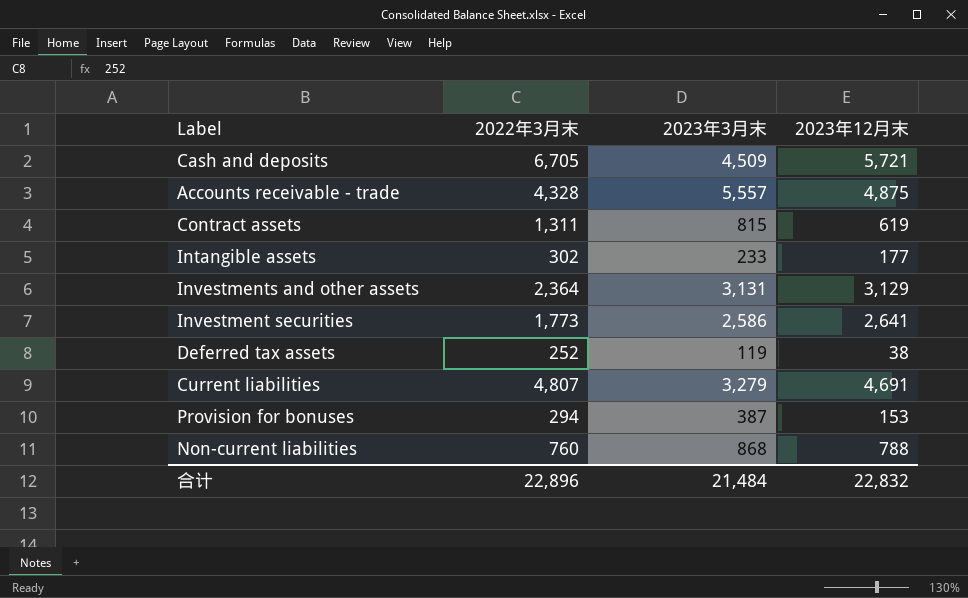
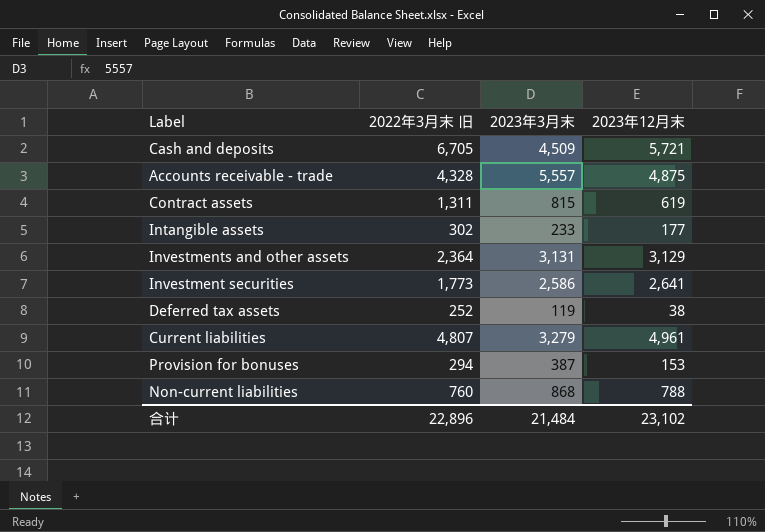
column name: 2022年3月末 -> 2022年3月末 旧
Current liabilities | 2023年12月末: 4,691 -> 4,961
合计 | 2023年12月末: 22,832 -> 23,102

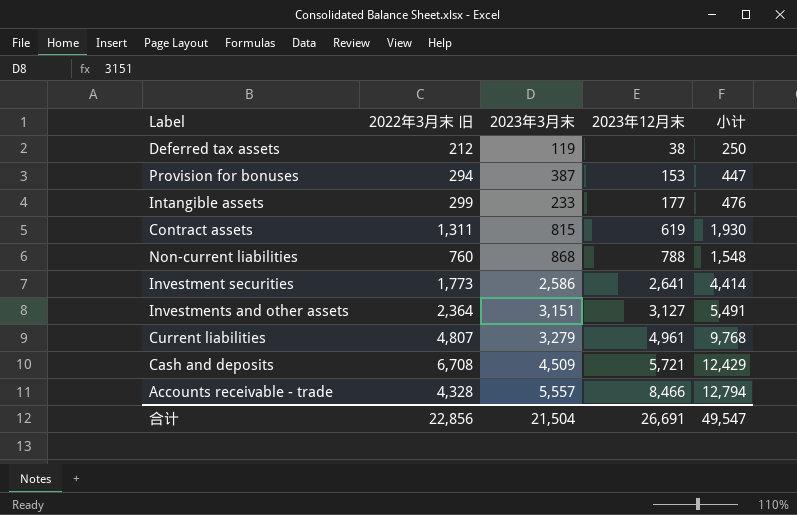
row order: none -> 2023年12月末 ascending
column 小计 | formula: none -> [2022年3月末 旧] + [2023年12月末]
Deferred tax assets | 2022年3月末 旧: 252 -> 212
Intangible assets | 2022年3月末 旧: 302 -> 299
Investments and other assets | 2023年3月末: 3,131 -> 3,151
Investments and other assets | 2023年12月末: 3,129 -> 3,127
Cash and deposits | 2022年3月末 旧: 6,705 -> 6,708
Accounts receivable - trade | 2023年12月末: 4,875 -> 8,466
合计 | 2022年3月末 旧: 22,896 -> 22,856
合计 | 2023年3月末: 21,484 -> 21,504
合计 | 2023年12月末: 23,102 -> 26,691

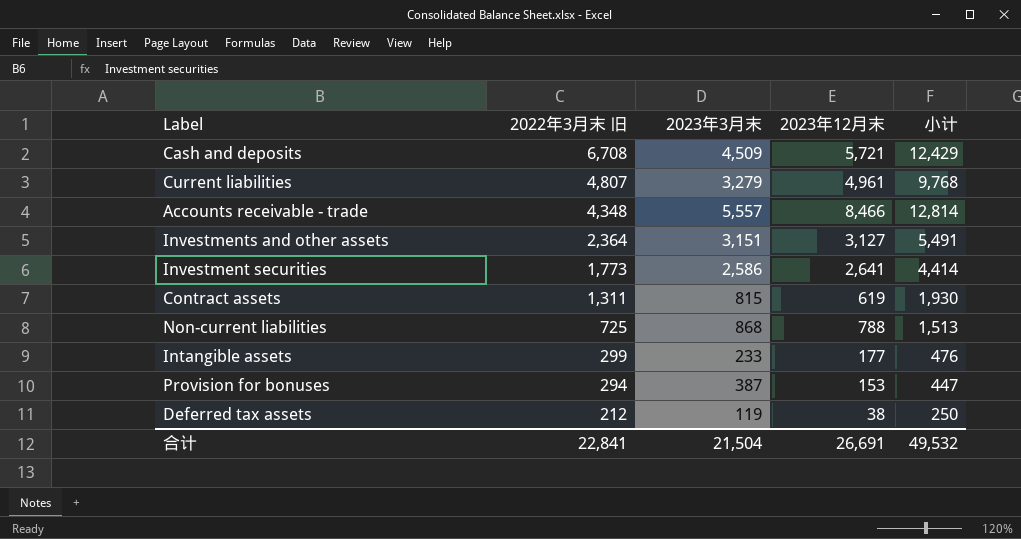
row order: 2023年12月末 ascending -> 2022年3月末 旧 descending
Accounts receivable - trade | 2022年3月末 旧: 4,328 -> 4,348
Accounts receivable - trade | 小计: 12,794 -> 12,814
Non-current liabilities | 2022年3月末 旧: 760 -> 725
Non-current liabilities | 小计: 1,548 -> 1,513
合计 | 2022年3月末 旧: 22,856 -> 22,841
合计 | 小计: 49,547 -> 49,532

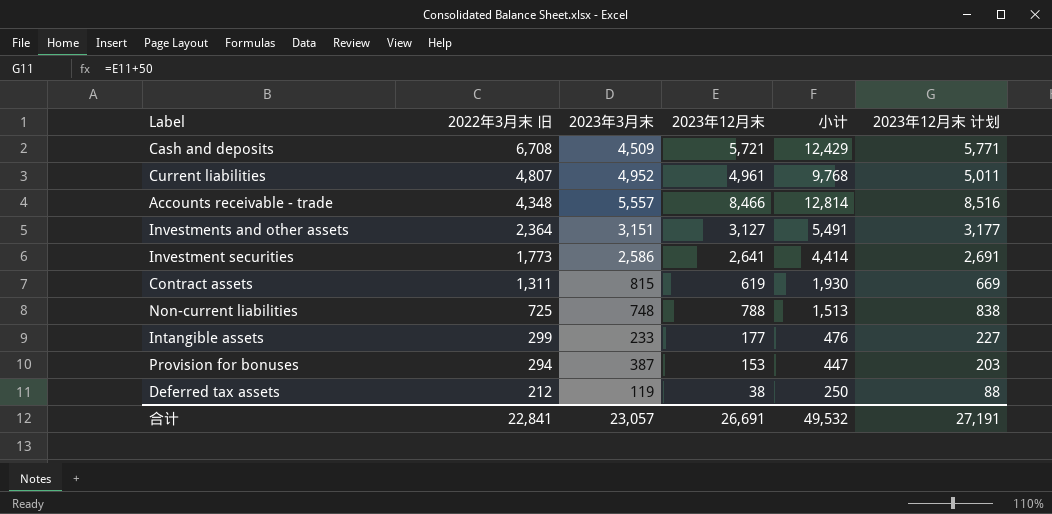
column 2023年12月末 计划 | formula: none -> [2023年12月末] + 50
Current liabilities | 2023年3月末: 3,279 -> 4,952
Non-current liabilities | 2023年3月末: 868 -> 748
合计 | 2023年3月末: 21,504 -> 23,057

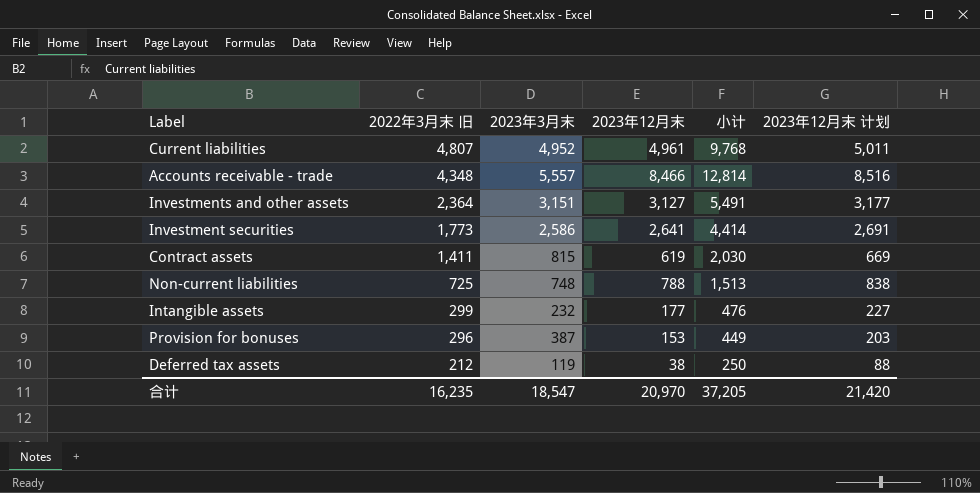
row Cash and deposits: 6,708 | 4,509 | 5,721 | 12,429 | 5,771 -> none
Contract assets | 2022年3月末 旧: 1,311 -> 1,411
Contract assets | 小计: 1,930 -> 2,030
Intangible assets | 2023年3月末: 233 -> 232
Provision for bonuses | 2022年3月末 旧: 294 -> 296
Provision for bonuses | 小计: 447 -> 449
合计 | 2022年3月末 旧: 22,841 -> 16,235
合计 | 2023年3月末: 23,057 -> 18,547
合计 | 2023年12月末: 26,691 -> 20,970
合计 | 小计: 49,532 -> 37,205
合计 | 2023年12月末 计划: 27,191 -> 21,420

